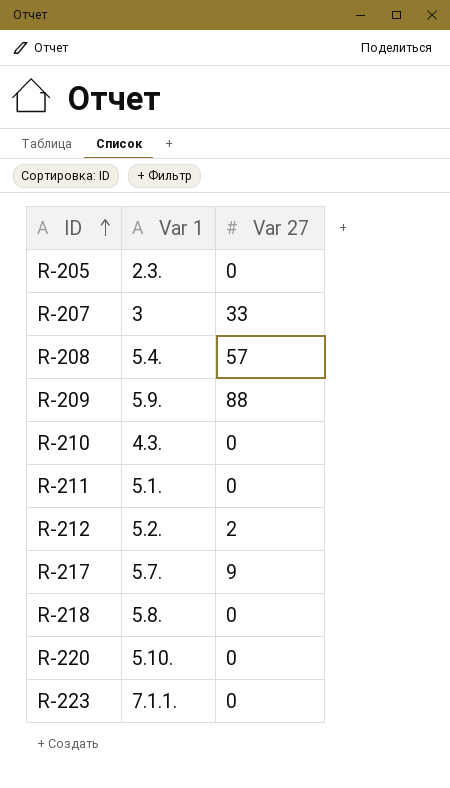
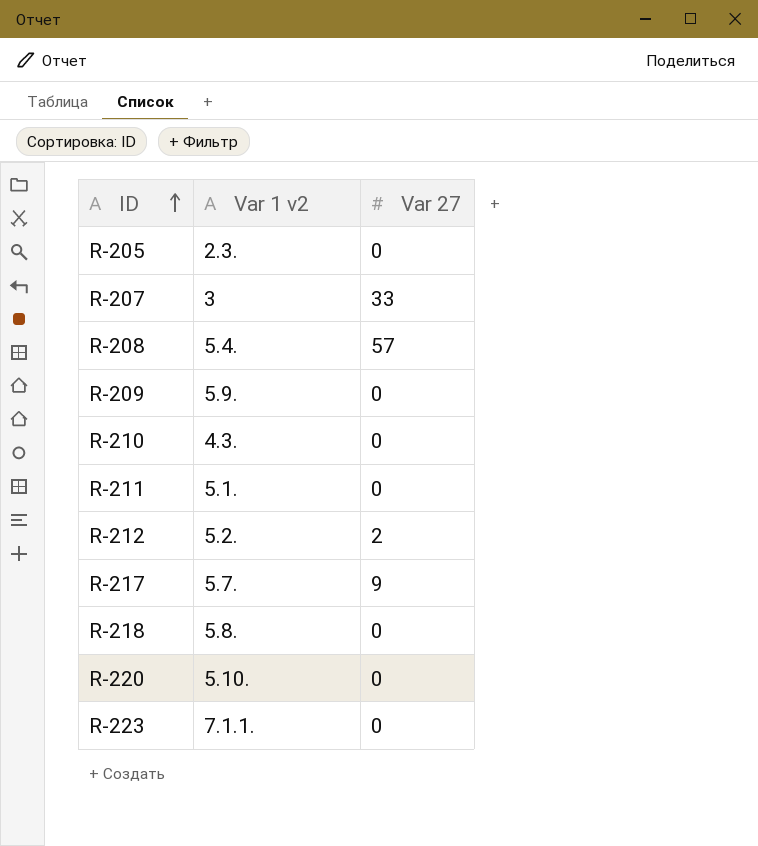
column name: Var 1 -> Var 1 v2
R-209 | Var 27: 88 -> 0

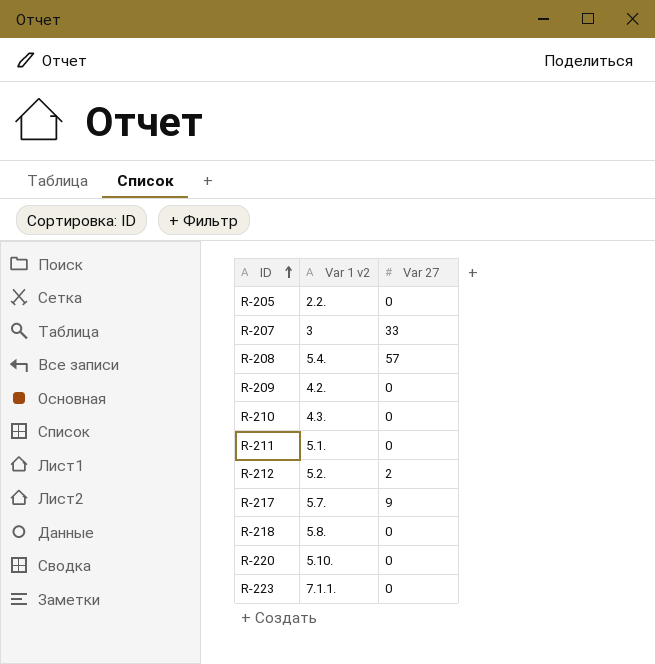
R-205 | Var 1 v2: 2.3. -> 2.2.
R-209 | Var 1 v2: 5.9. -> 4.2.

